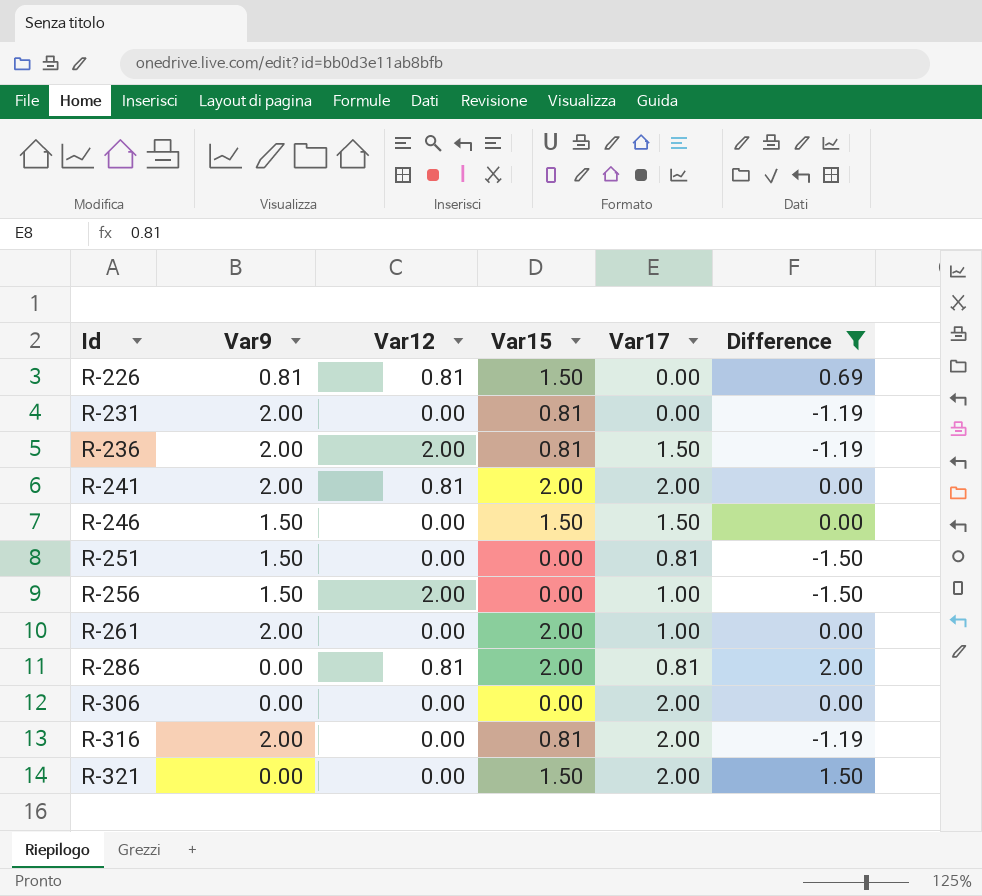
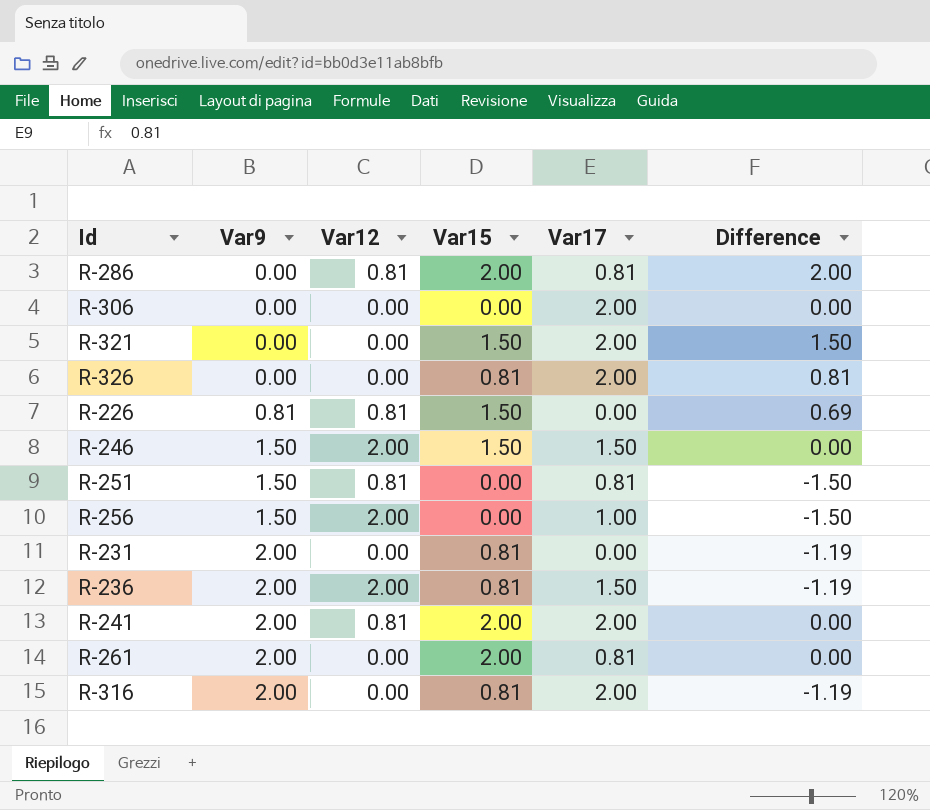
filter: Difference != 0.81 -> none
row order: Id ascending -> Var9 ascending
R-246 | Var12: 0.00 -> 2.00
R-251 | Var12: 0.00 -> 0.81
R-261 | Var17: 1.00 -> 0.81

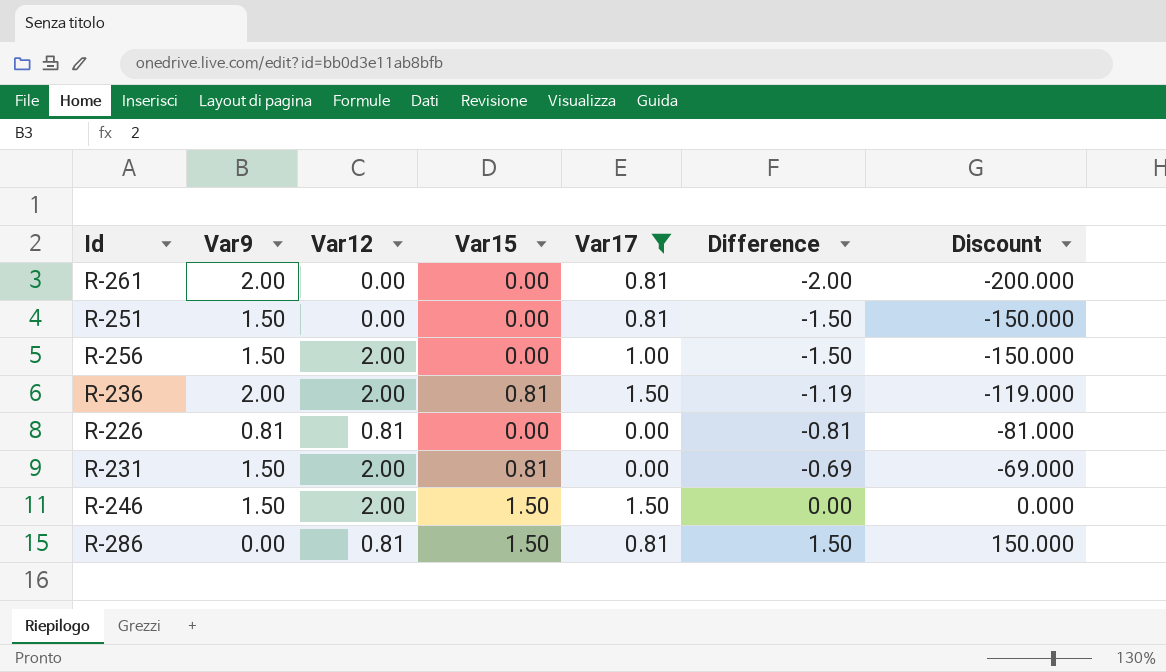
filter: none -> Var17 != 2.00
row order: Var9 ascending -> Difference ascending
column Discount | formula: none -> [Difference] * 100
R-261 | Var15: 2.00 -> 0.00
R-261 | Difference: 0.00 -> -2.00
R-251 | Var12: 0.81 -> 0.00
R-226 | Var15: 1.50 -> 0.00
R-226 | Difference: 0.69 -> -0.81
R-231 | Var9: 2.00 -> 1.50
R-231 | Var12: 0.00 -> 2.00
R-231 | Difference: -1.19 -> -0.69
R-286 | Var15: 2.00 -> 1.50
R-286 | Difference: 2.00 -> 1.50

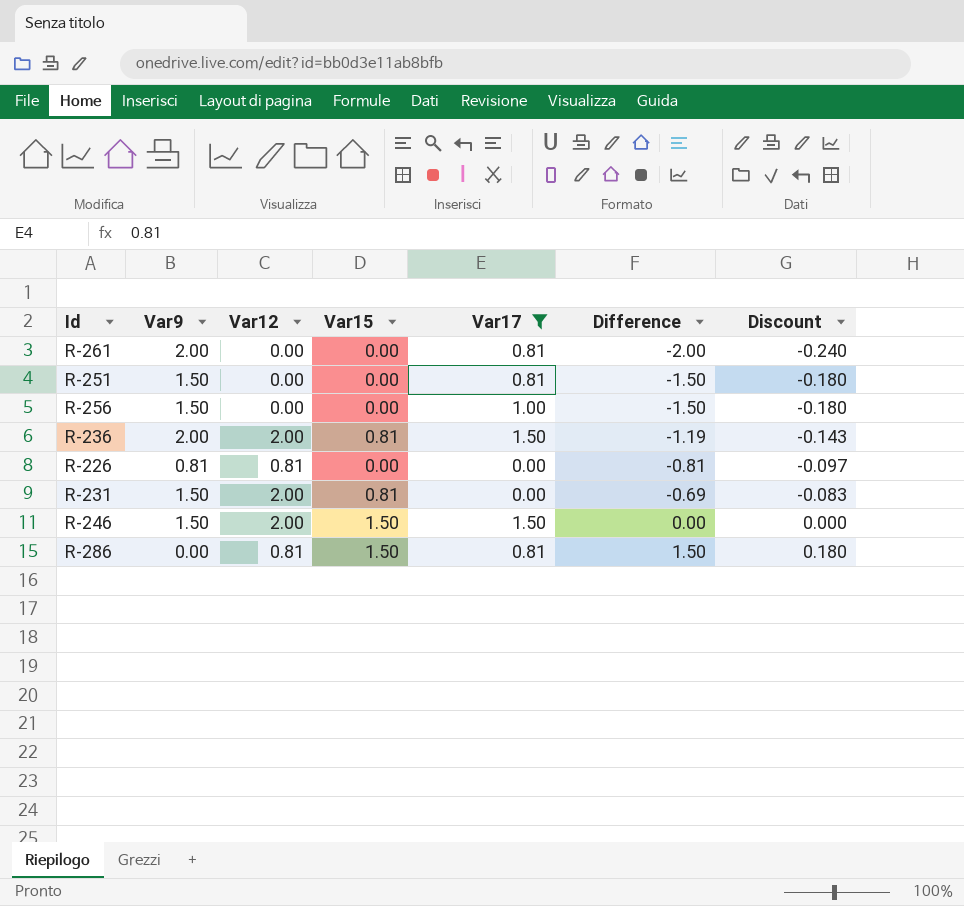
column Discount | formula: [Difference] * 100 -> [Difference] * 0.12
R-256 | Var12: 2.00 -> 0.00

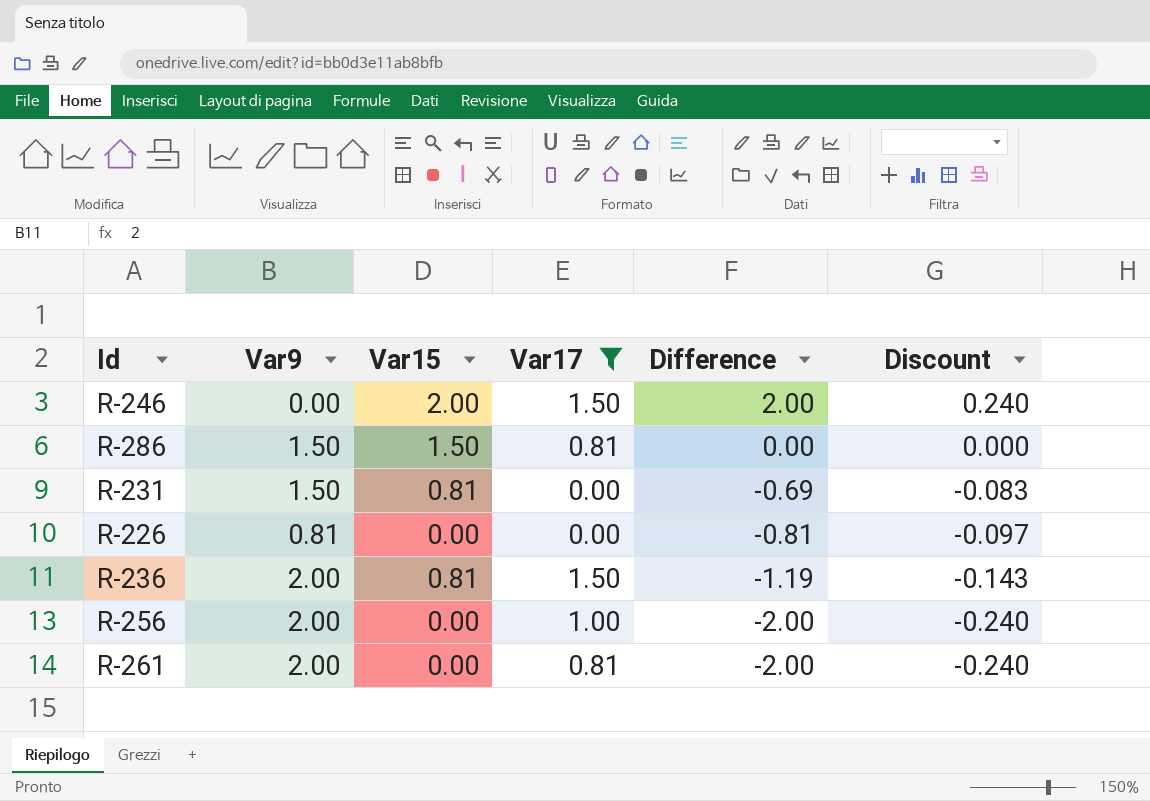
row order: Difference ascending -> Difference descending
column Var12 | position: 3 -> none
row R-251: 1.50 | 0.00 | 0.00 | 0.81 | -1.50 | -0.180 -> none
R-246 | Var9: 1.50 -> 0.00
R-246 | Var15: 1.50 -> 2.00
R-246 | Difference: 0.00 -> 2.00
R-246 | Discount: 0.000 -> 0.240
R-286 | Var9: 0.00 -> 1.50
R-286 | Difference: 1.50 -> 0.00
R-286 | Discount: 0.180 -> 0.000
R-256 | Var9: 1.50 -> 2.00
R-256 | Difference: -1.50 -> -2.00
R-256 | Discount: -0.180 -> -0.240

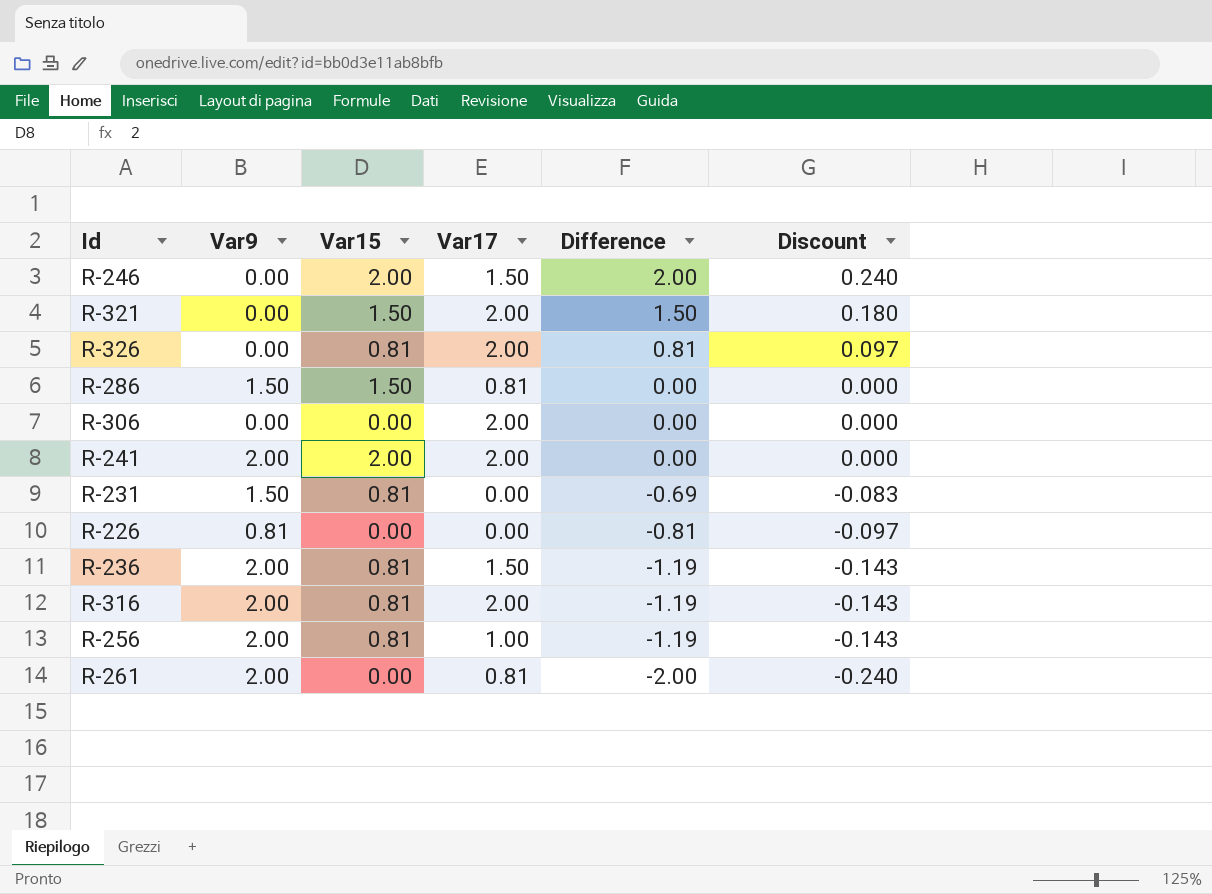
filter: Var17 != 2.00 -> none
R-256 | Var15: 0.00 -> 0.81
R-256 | Difference: -2.00 -> -1.19
R-256 | Discount: -0.240 -> -0.143

